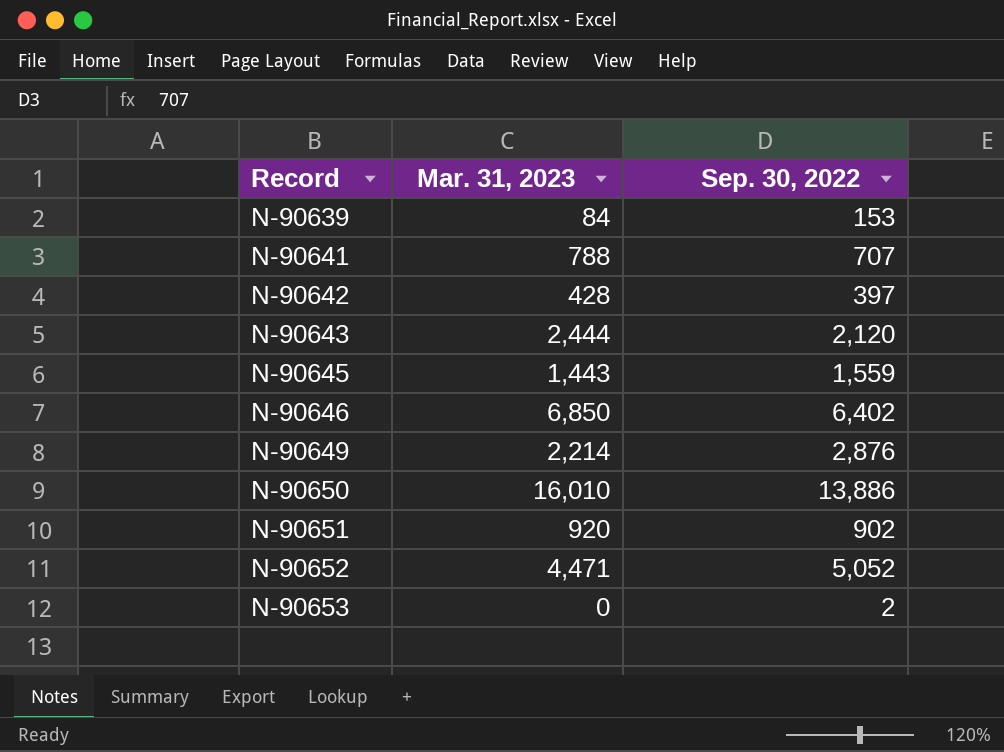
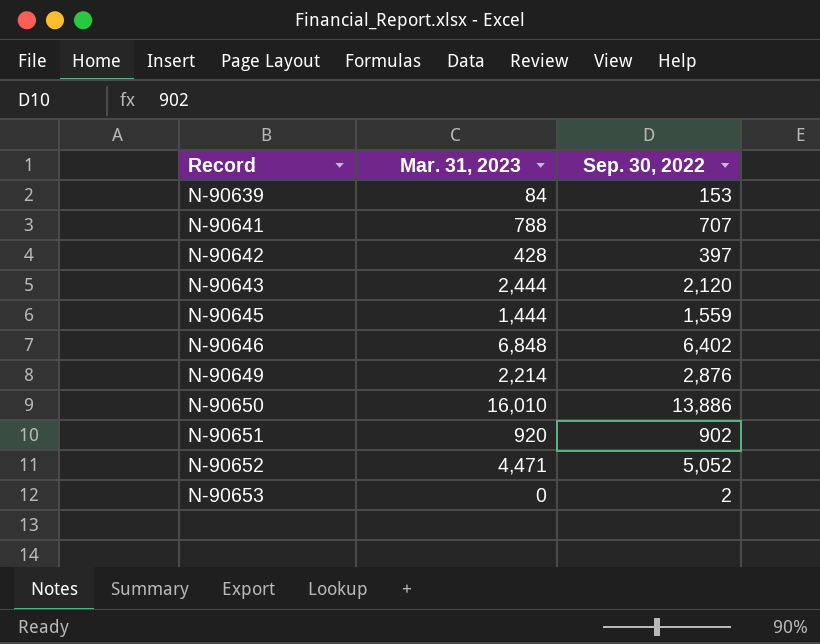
N-90645 | Mar. 31, 2023: 1,443 -> 1,444
N-90646 | Mar. 31, 2023: 6,850 -> 6,848

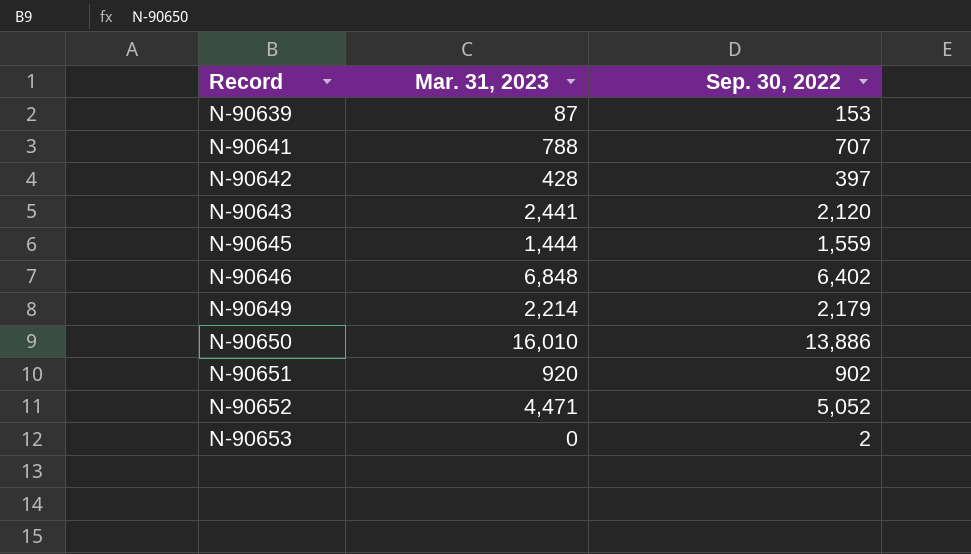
N-90639 | Mar. 31, 2023: 84 -> 87
N-90643 | Mar. 31, 2023: 2,444 -> 2,441
N-90649 | Sep. 30, 2022: 2,876 -> 2,179

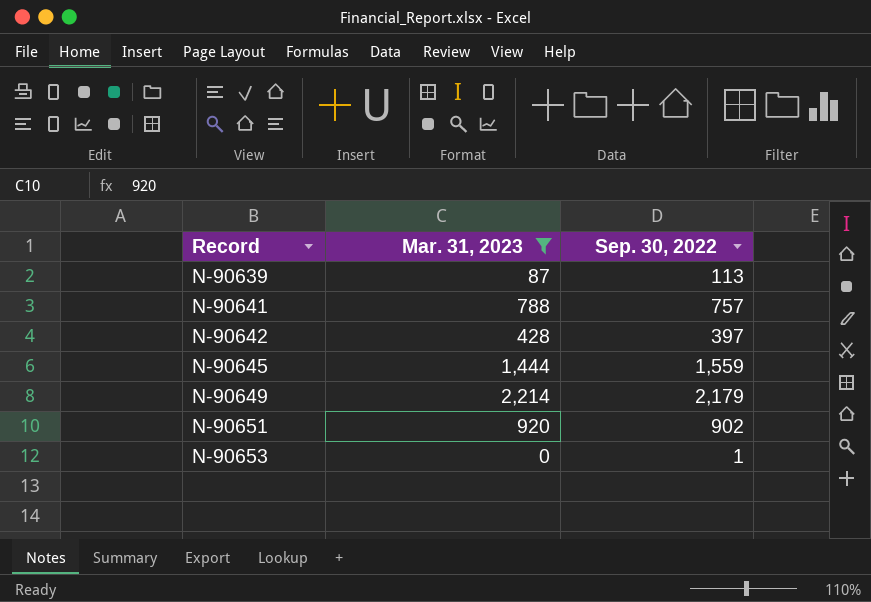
filter: none -> Mar. 31, 2023 <= 2,214
N-90639 | Sep. 30, 2022: 153 -> 113
N-90641 | Sep. 30, 2022: 707 -> 757
N-90653 | Sep. 30, 2022: 2 -> 1

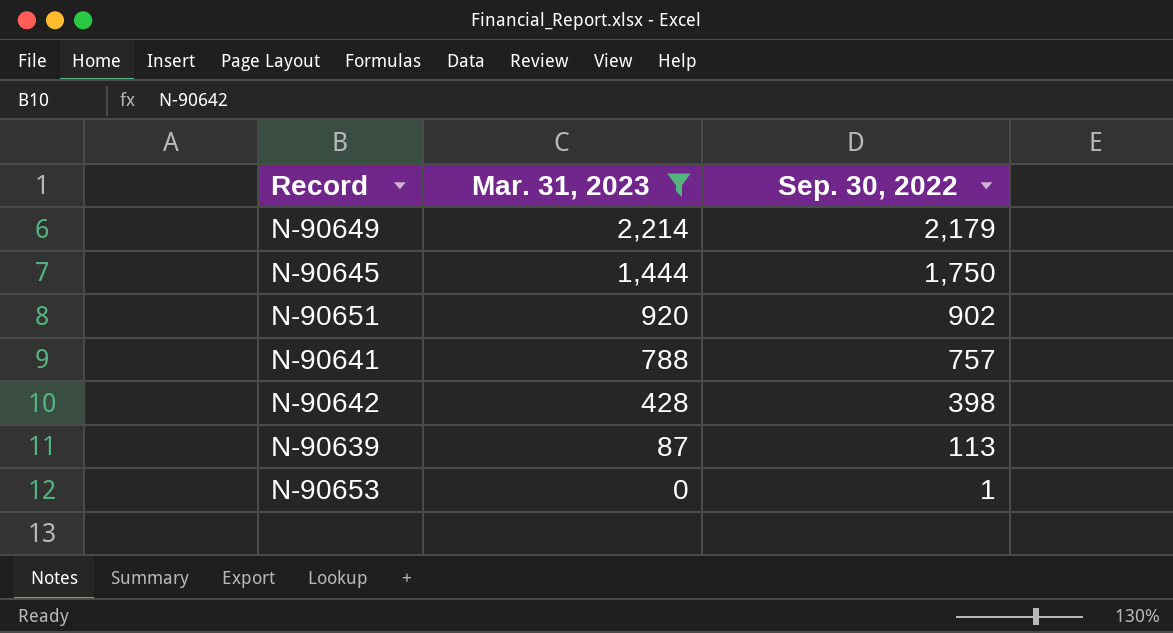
row order: Record ascending -> Mar. 31, 2023 descending
N-90645 | Sep. 30, 2022: 1,559 -> 1,750
N-90642 | Sep. 30, 2022: 397 -> 398

